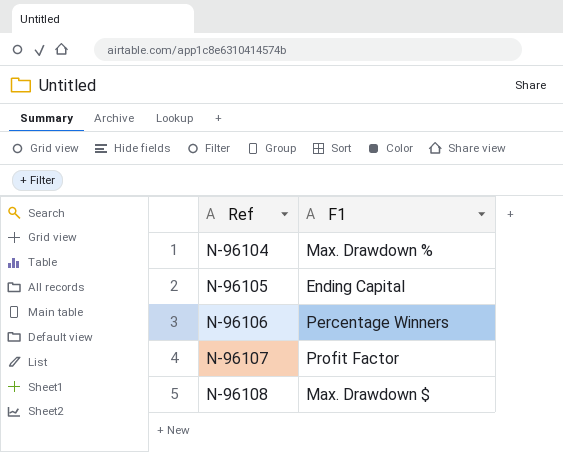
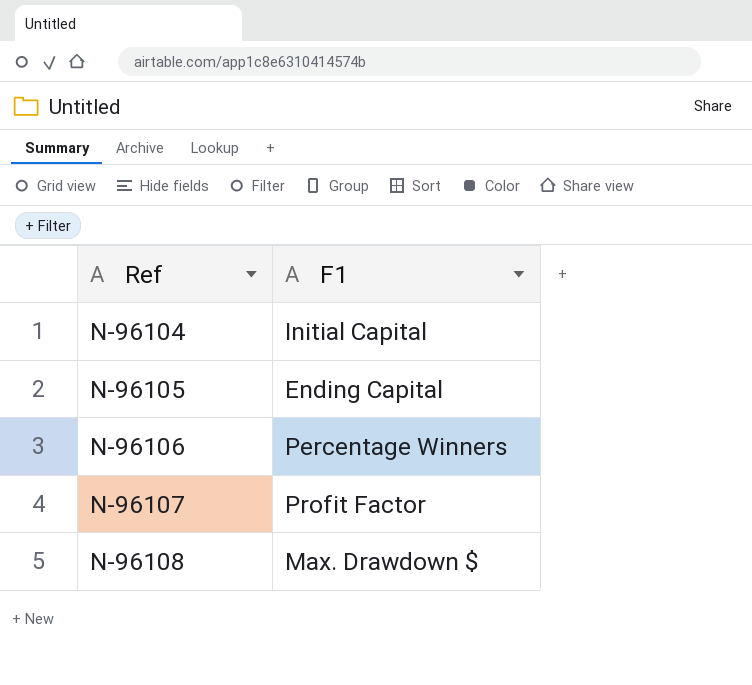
N-96104 | F1: Max. Drawdown % -> Initial Capital

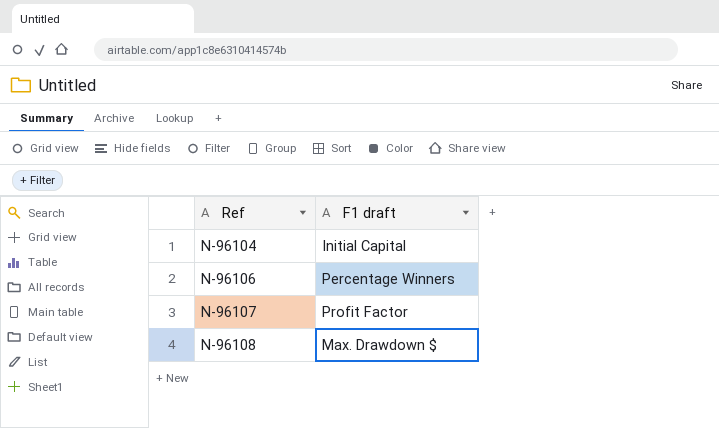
column name: F1 -> F1 draft
row N-96105: Ending Capital -> none

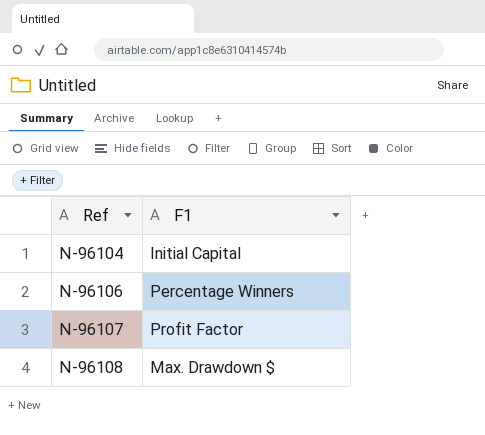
column name: F1 draft -> F1

